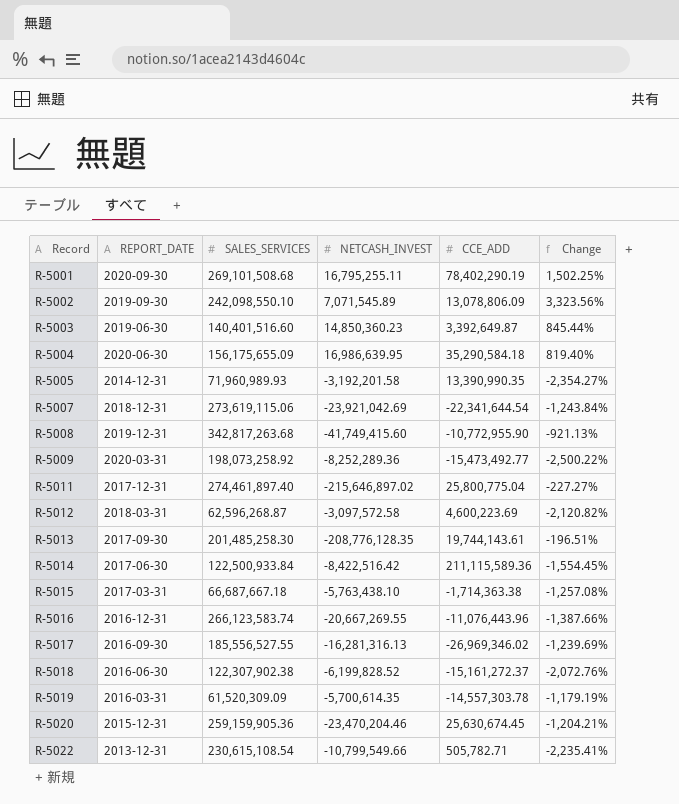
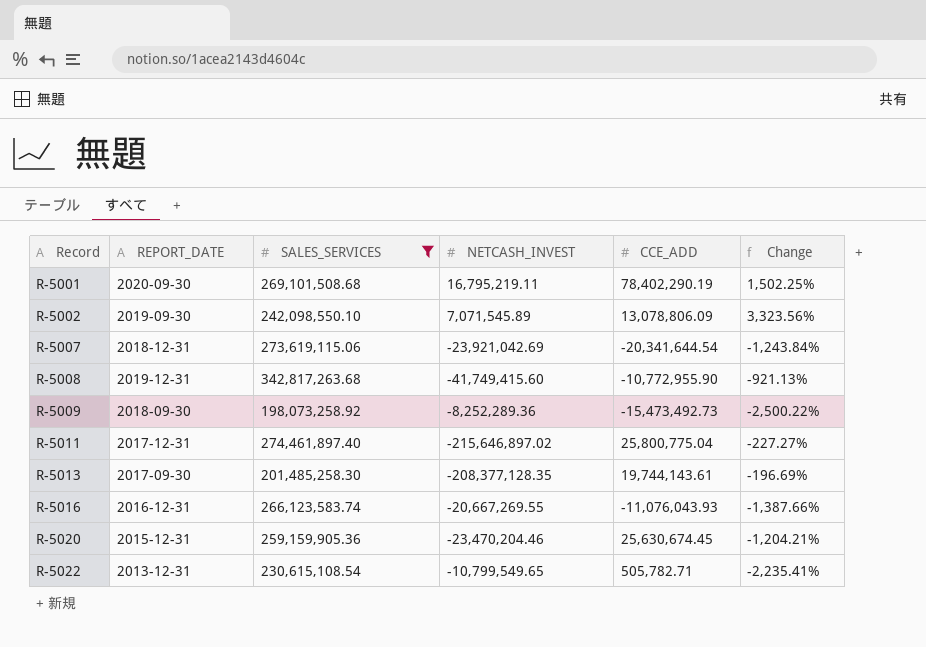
filter: none -> SALES_SERVICES >= 198,073,258.92
R-5001 | NETCASH_INVEST: 16,795,255.11 -> 16,795,219.11
R-5007 | CCE_ADD: -22,341,644.54 -> -20,341,644.54
R-5009 | REPORT_DATE: 2020-03-31 -> 2018-09-30
R-5009 | CCE_ADD: -15,473,492.77 -> -15,473,492.73
R-5013 | NETCASH_INVEST: -208,776,128.35 -> -208,377,128.35
R-5013 | Change: -196.51% -> -196.69%
R-5016 | CCE_ADD: -11,076,443.96 -> -11,076,043.93
R-5022 | NETCASH_INVEST: -10,799,549.66 -> -10,799,549.65

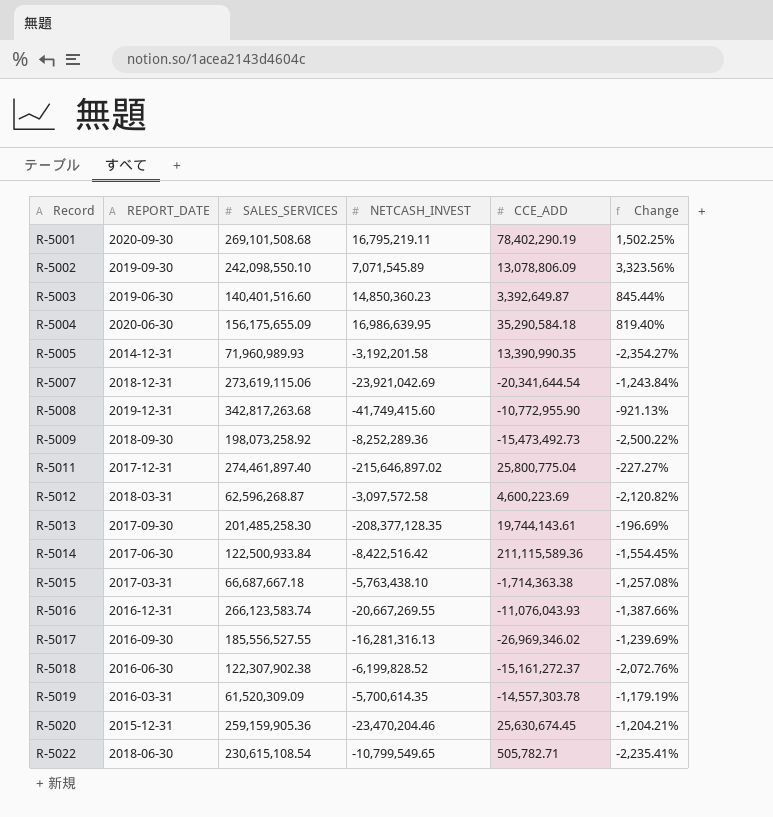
filter: SALES_SERVICES >= 198,073,258.92 -> none
R-5022 | REPORT_DATE: 2013-12-31 -> 2018-06-30

